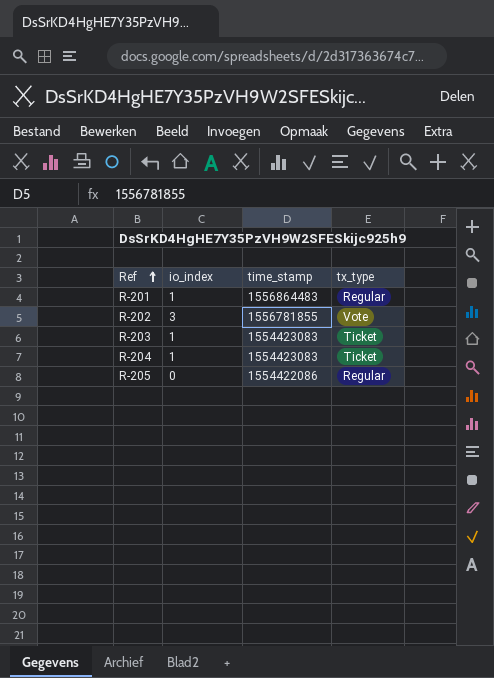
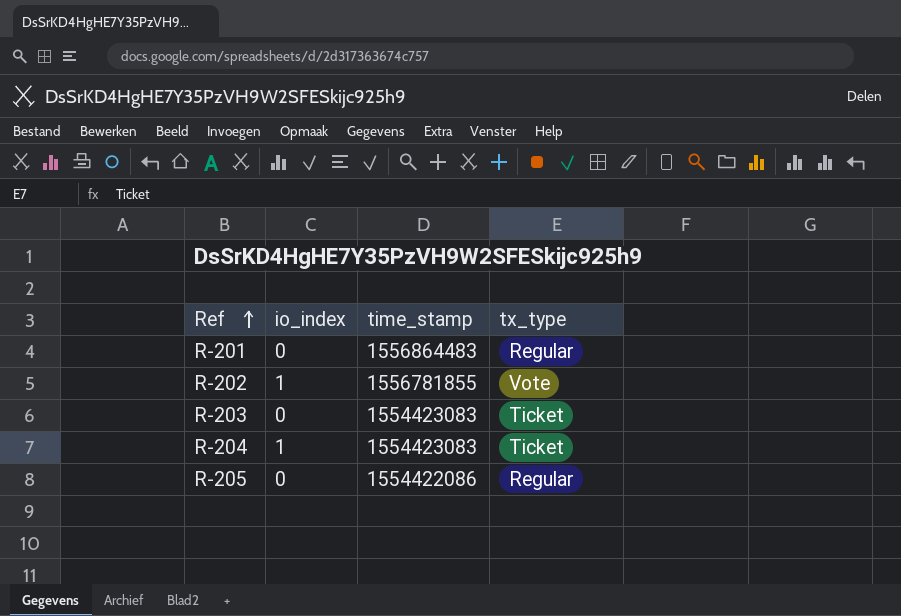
R-201 | io_index: 1 -> 0
R-202 | io_index: 3 -> 1
R-203 | io_index: 1 -> 0

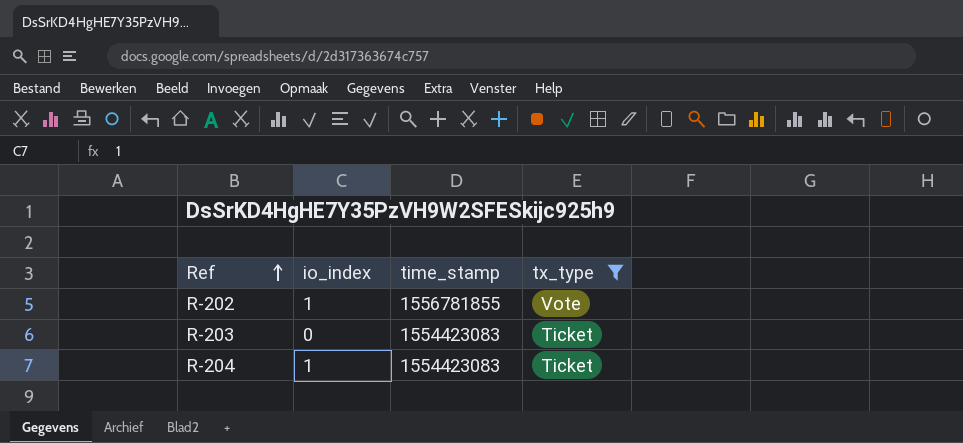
filter: none -> tx_type != Regular

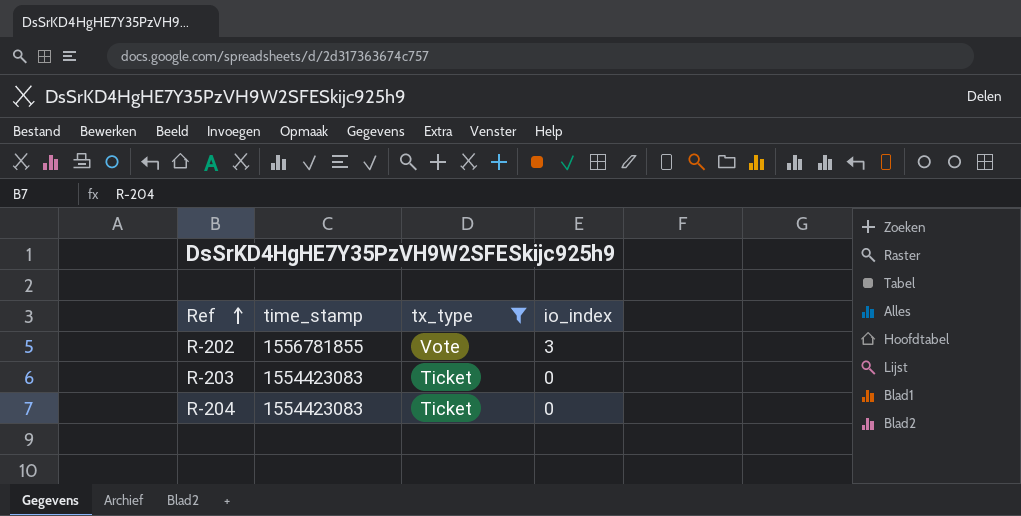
column io_index | position: 2 -> 4
R-202 | io_index: 1 -> 3
R-204 | io_index: 1 -> 0

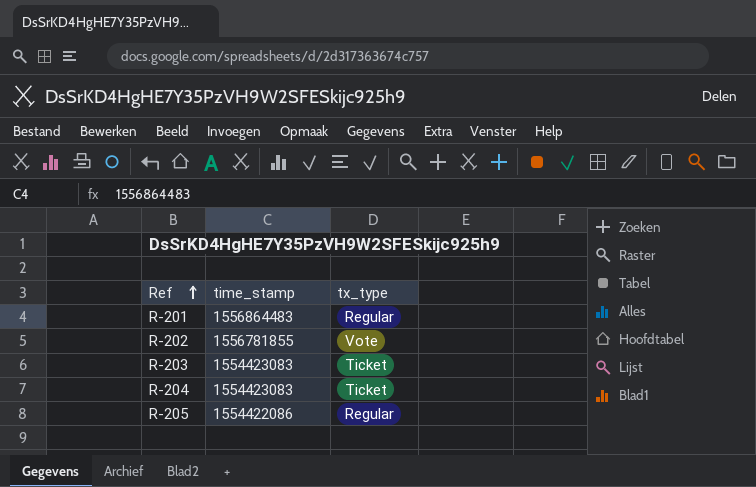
filter: tx_type != Regular -> none
column io_index | position: 4 -> none

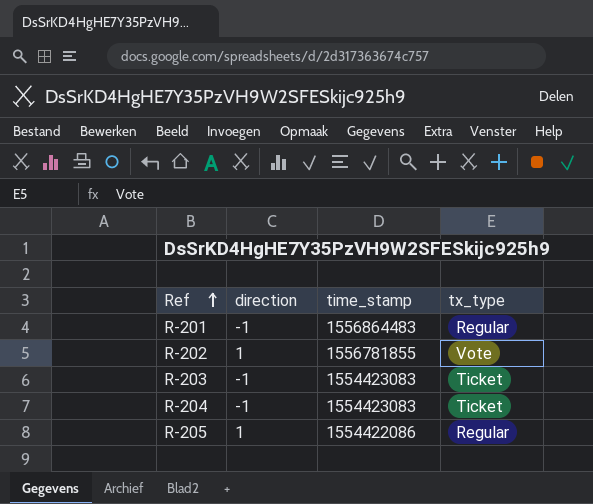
column direction | position: none -> 2

